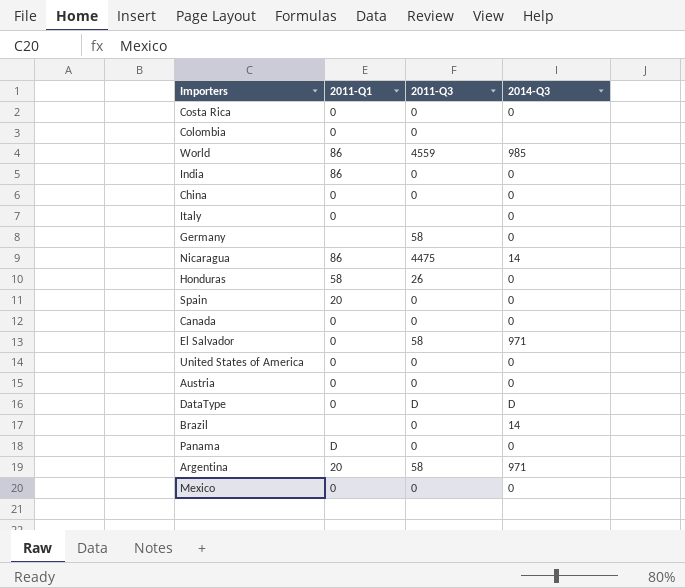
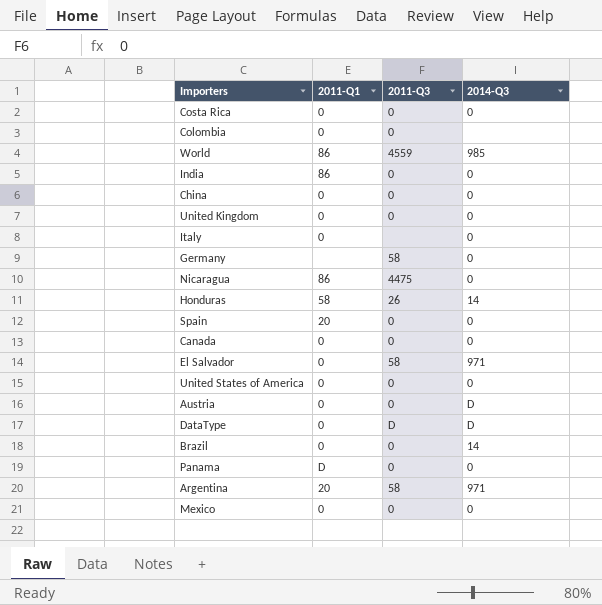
row United Kingdom: none -> 0 | 0 | 0
Nicaragua | 2014-Q3: 14 -> 0
Honduras | 2014-Q3: 0 -> 14
Austria | 2014-Q3: 0 -> D
Brazil | 2011-Q1: none -> 0

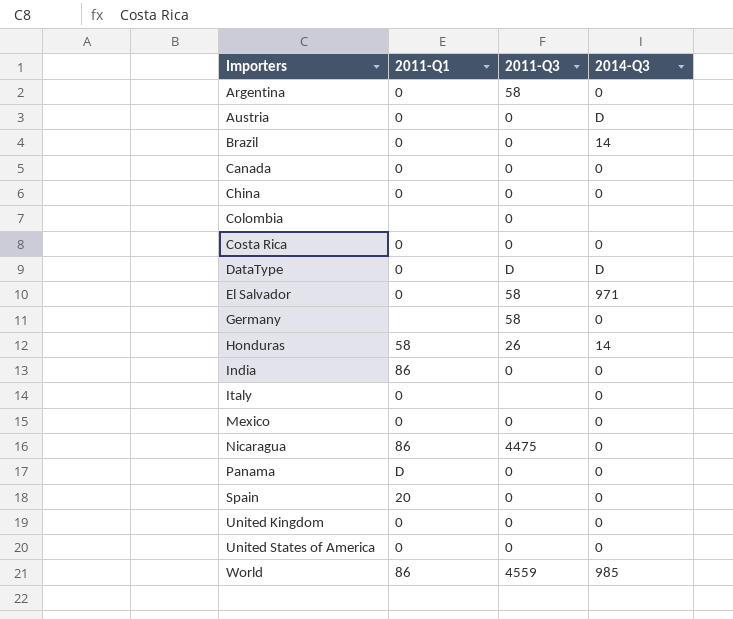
row order: none -> Importers ascending
Argentina | 2011-Q1: 20 -> 0
Argentina | 2014-Q3: 971 -> 0
Colombia | 2011-Q1: 0 -> none

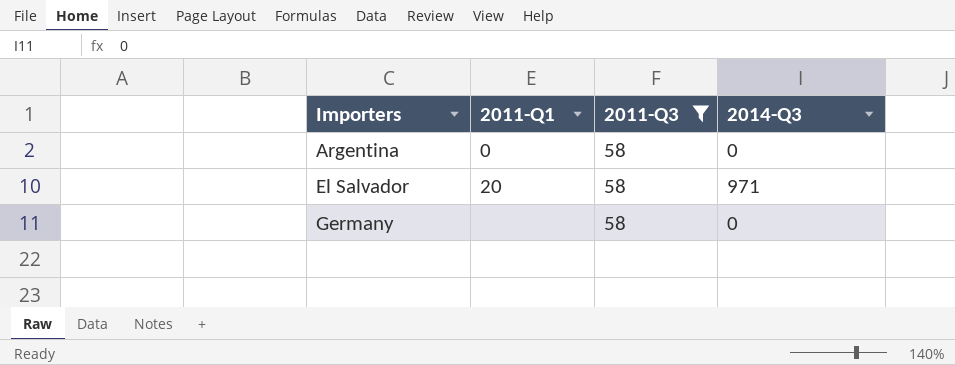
filter: none -> 2011-Q3 = 58
El Salvador | 2011-Q1: 0 -> 20

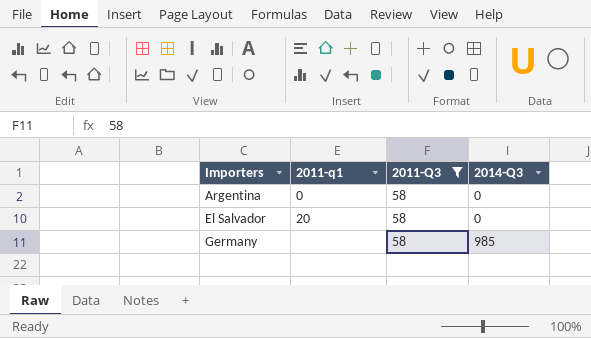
column name: 2011-Q1 -> 2011-q1
El Salvador | 2014-Q3: 971 -> 0
Germany | 2014-Q3: 0 -> 985

